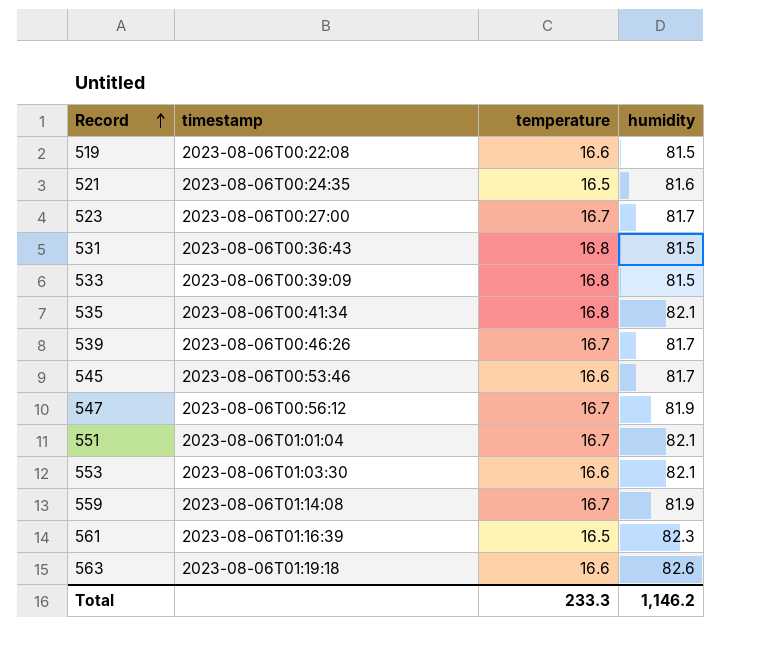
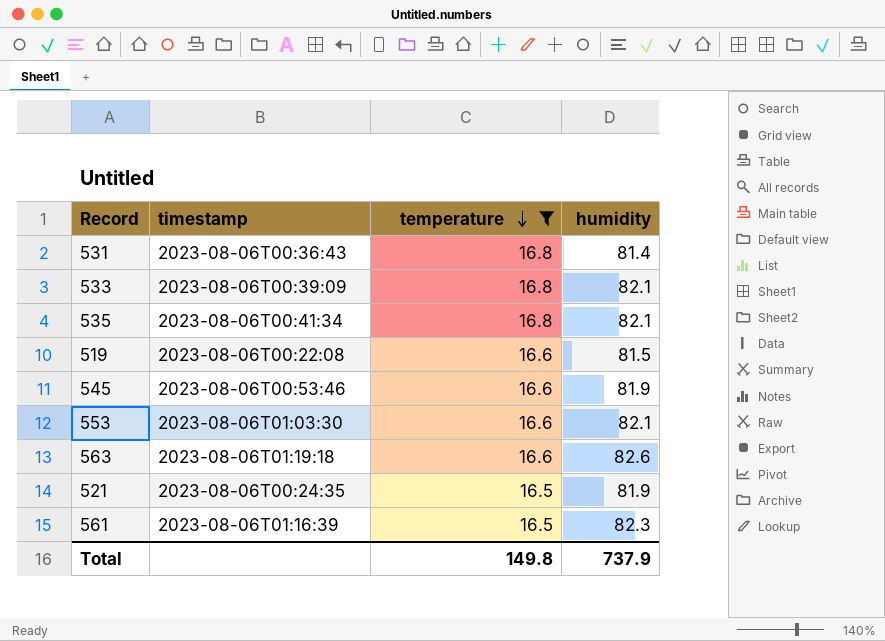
filter: none -> temperature != 16.7
row order: Record ascending -> temperature descending
531 | humidity: 81.5 -> 81.4
533 | humidity: 81.5 -> 82.1
545 | humidity: 81.7 -> 81.9
521 | humidity: 81.6 -> 81.9
Total | temperature: 233.3 -> 149.8
Total | humidity: 1,146.2 -> 737.9

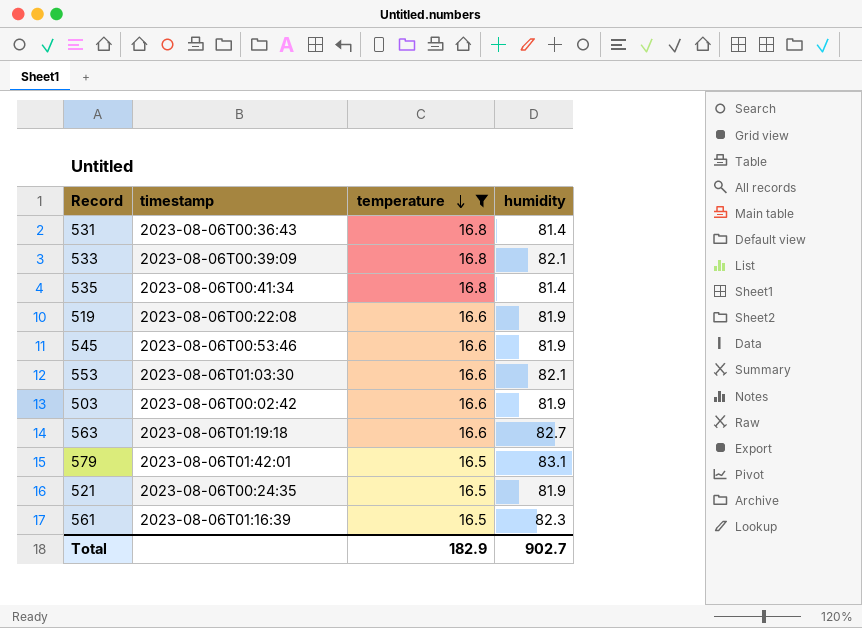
535 | humidity: 82.1 -> 81.4
519 | humidity: 81.5 -> 81.9
row 503: none -> 2023-08-06T00:02:42 | 16.6 | 81.9
563 | humidity: 82.6 -> 82.7
row 579: none -> 2023-08-06T01:42:01 | 16.5 | 83.1
Total | temperature: 149.8 -> 182.9
Total | humidity: 737.9 -> 902.7

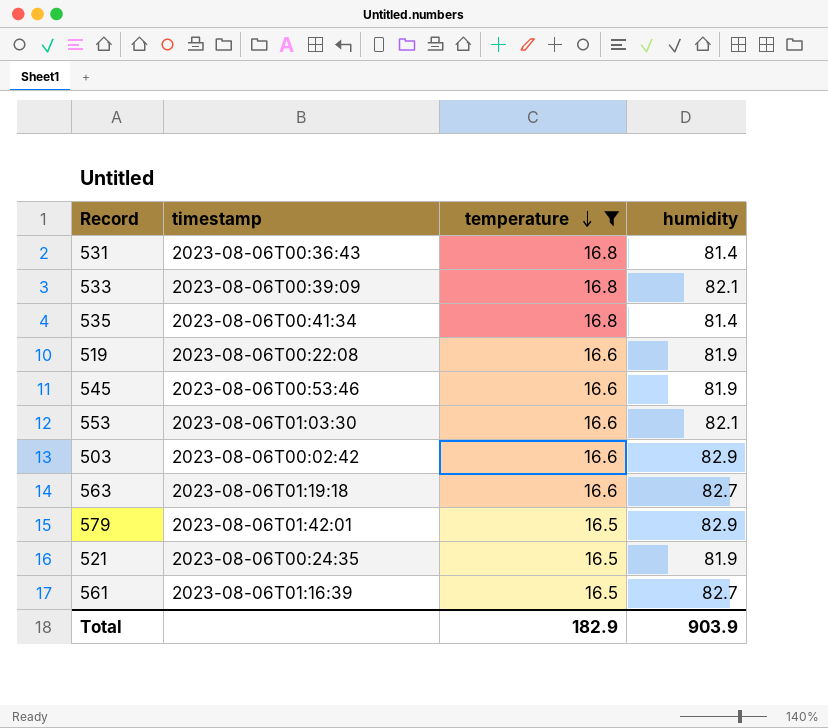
503 | humidity: 81.9 -> 82.9
579 | humidity: 83.1 -> 82.9
561 | humidity: 82.3 -> 82.7
Total | humidity: 902.7 -> 903.9

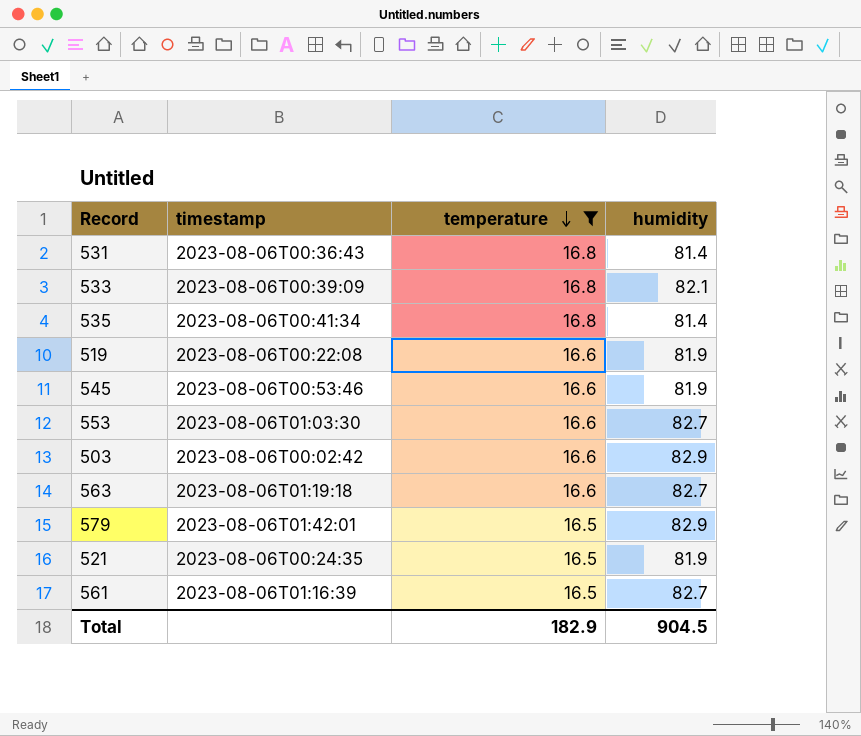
553 | humidity: 82.1 -> 82.7
Total | humidity: 903.9 -> 904.5

